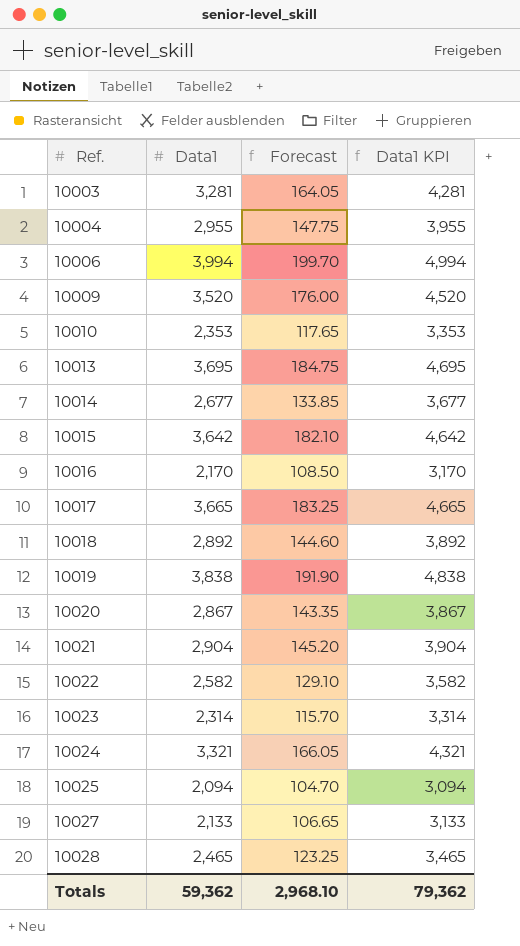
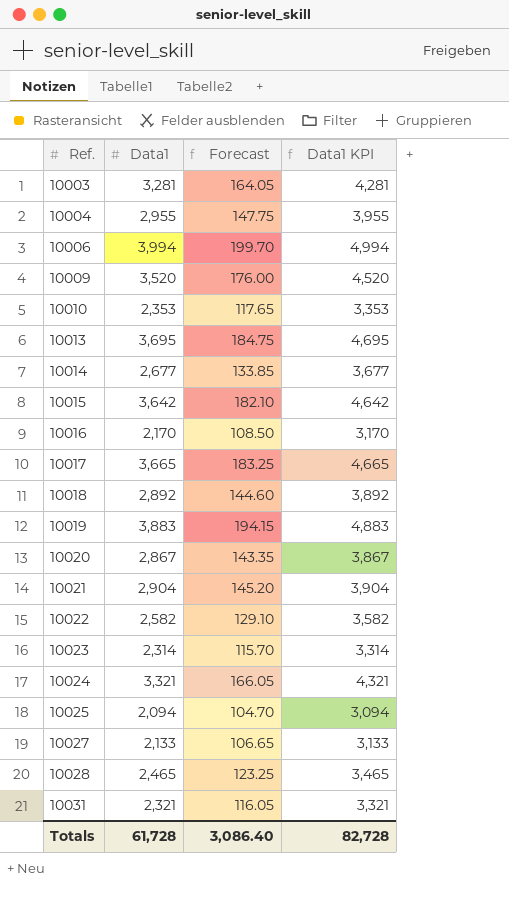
10019 | Data1: 3,838 -> 3,883
10019 | Forecast: 191.90 -> 194.15
10019 | Data1 KPI: 4,838 -> 4,883
row 10031: none -> 2,321 | 116.05 | 3,321
Totals | Data1: 59,362 -> 61,728
Totals | Forecast: 2,968.10 -> 3,086.40
Totals | Data1 KPI: 79,362 -> 82,728

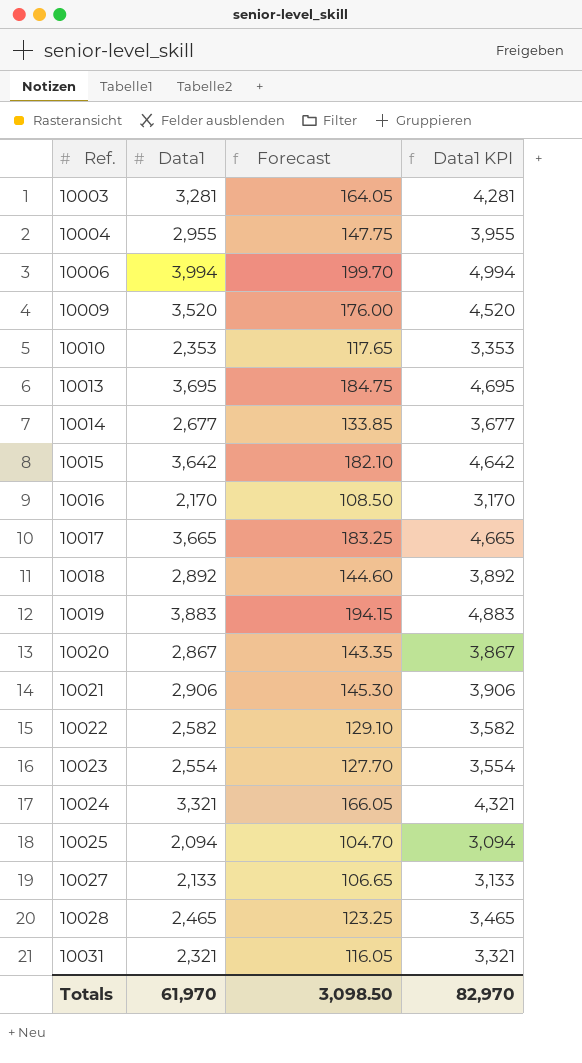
10021 | Data1: 2,904 -> 2,906
10021 | Forecast: 145.20 -> 145.30
10021 | Data1 KPI: 3,904 -> 3,906
10023 | Data1: 2,314 -> 2,554
10023 | Forecast: 115.70 -> 127.70
10023 | Data1 KPI: 3,314 -> 3,554
Totals | Data1: 61,728 -> 61,970
Totals | Forecast: 3,086.40 -> 3,098.50
Totals | Data1 KPI: 82,728 -> 82,970

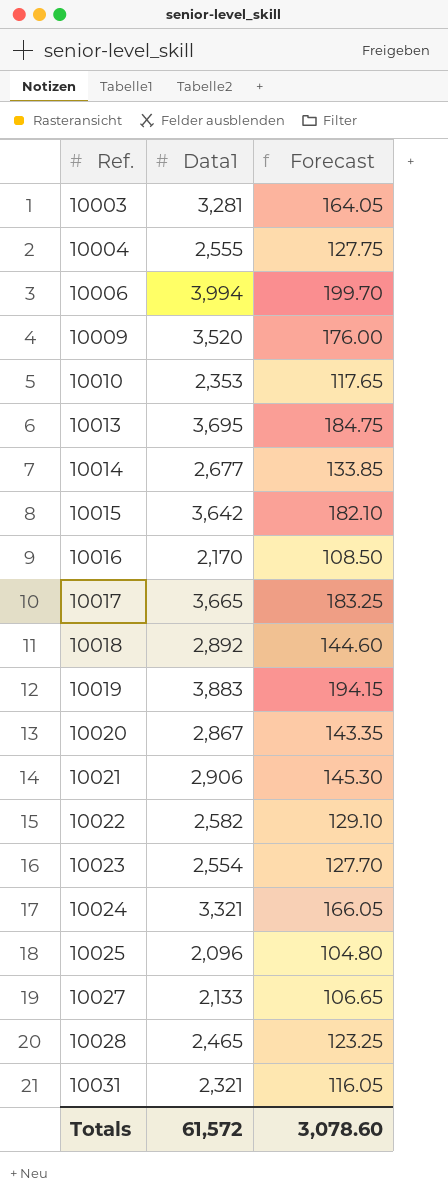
column Data1 KPI | formula: [Data1] + 1000 -> none
10004 | Data1: 2,955 -> 2,555
10004 | Forecast: 147.75 -> 127.75
10025 | Data1: 2,094 -> 2,096
10025 | Forecast: 104.70 -> 104.80
Totals | Data1: 61,970 -> 61,572
Totals | Forecast: 3,098.50 -> 3,078.60

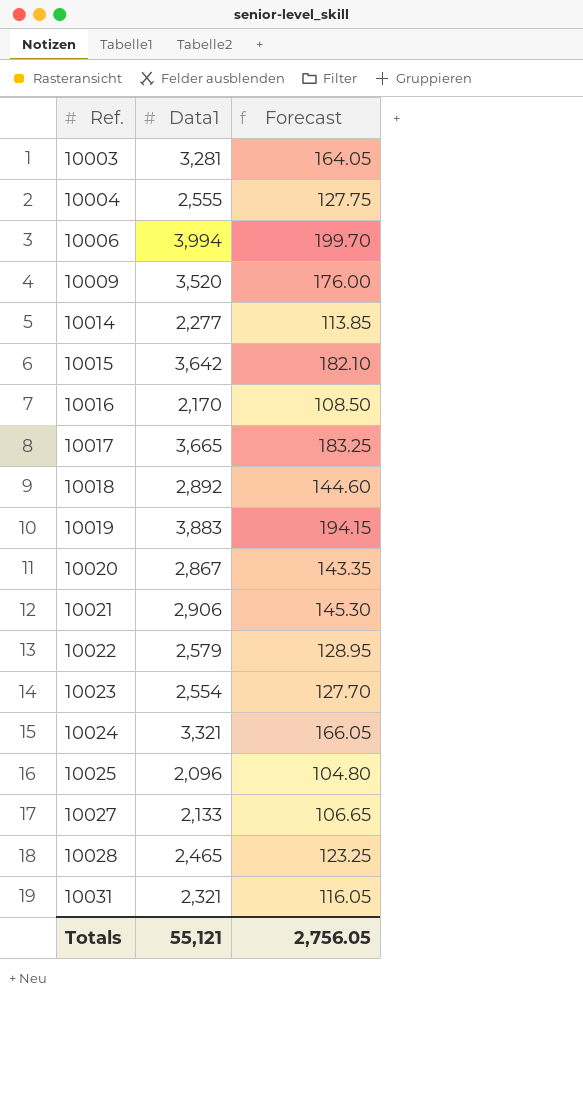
row 10010: 2,353 | 117.65 -> none
row 10013: 3,695 | 184.75 -> none
10014 | Data1: 2,677 -> 2,277
10014 | Forecast: 133.85 -> 113.85
10022 | Data1: 2,582 -> 2,579
10022 | Forecast: 129.10 -> 128.95
Totals | Data1: 61,572 -> 55,121
Totals | Forecast: 3,078.60 -> 2,756.05

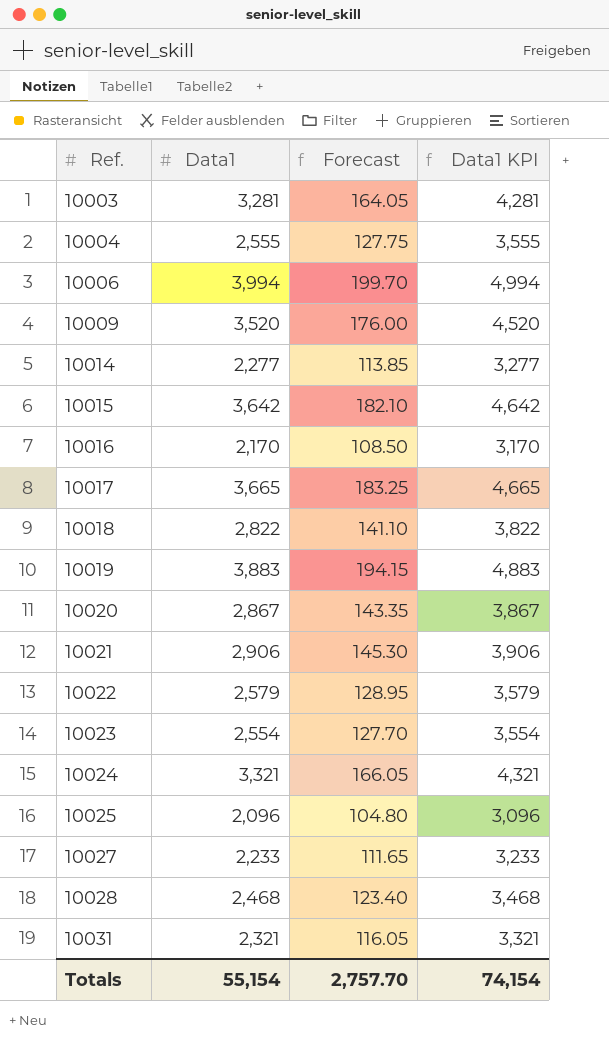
column Data1 KPI | formula: none -> [Data1] + 1000
10018 | Data1: 2,892 -> 2,822
10018 | Forecast: 144.60 -> 141.10
10027 | Data1: 2,133 -> 2,233
10027 | Forecast: 106.65 -> 111.65
10028 | Data1: 2,465 -> 2,468
10028 | Forecast: 123.25 -> 123.40
Totals | Data1: 55,121 -> 55,154
Totals | Forecast: 2,756.05 -> 2,757.70

